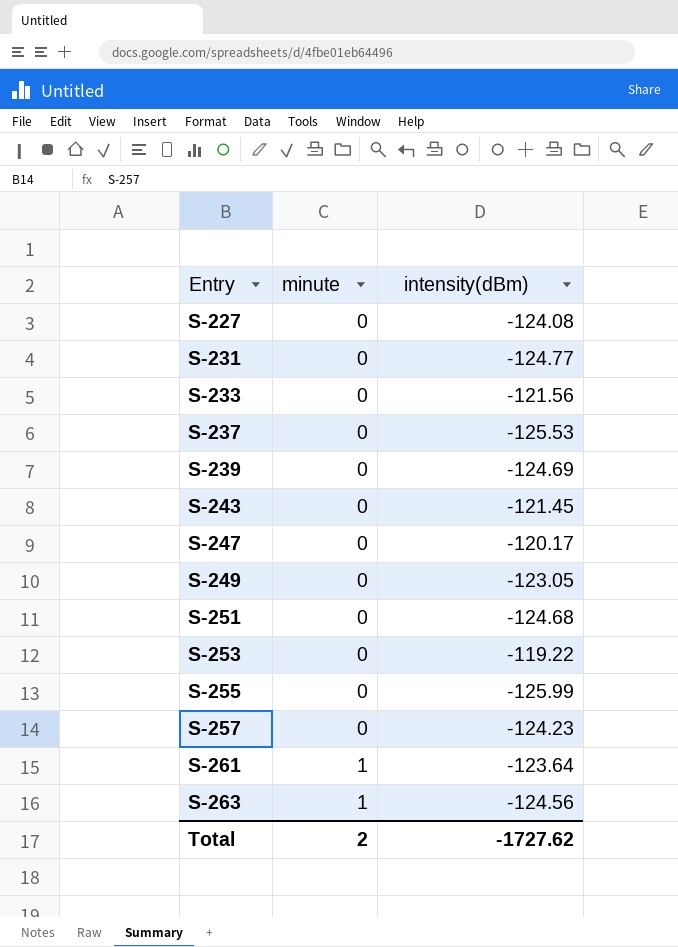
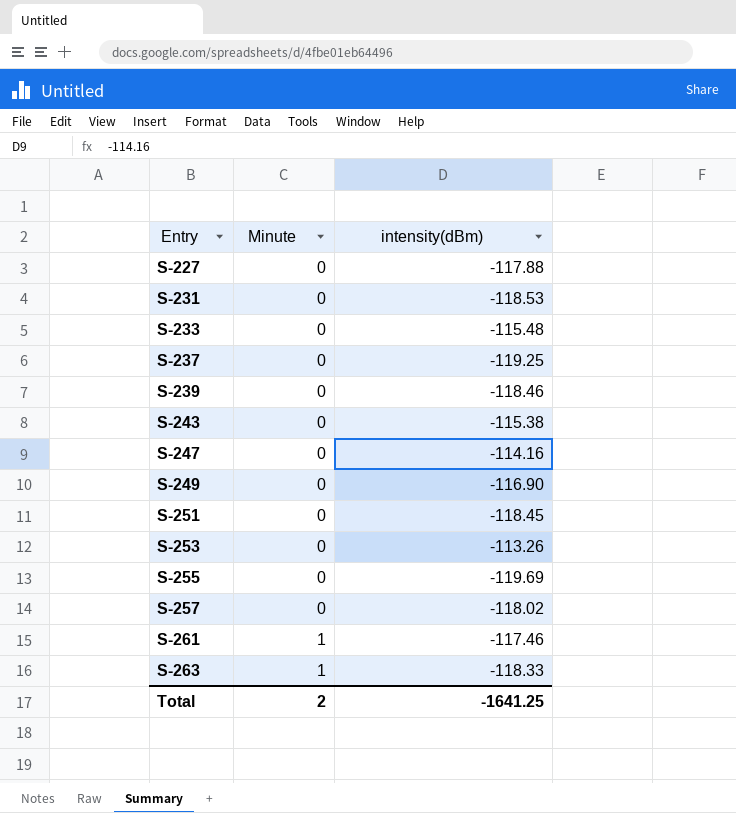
column name: minute -> Minute
S-227 | intensity(dBm): -124.08 -> -117.88
S-231 | intensity(dBm): -124.77 -> -118.53
S-233 | intensity(dBm): -121.56 -> -115.48
S-237 | intensity(dBm): -125.53 -> -119.25
S-239 | intensity(dBm): -124.69 -> -118.46
S-243 | intensity(dBm): -121.45 -> -115.38
S-247 | intensity(dBm): -120.17 -> -114.16
S-249 | intensity(dBm): -123.05 -> -116.90
S-251 | intensity(dBm): -124.68 -> -118.45
S-253 | intensity(dBm): -119.22 -> -113.26
S-255 | intensity(dBm): -125.99 -> -119.69
S-257 | intensity(dBm): -124.23 -> -118.02
S-261 | intensity(dBm): -123.64 -> -117.46
S-263 | intensity(dBm): -124.56 -> -118.33
Total | intensity(dBm): -1727.62 -> -1641.25

